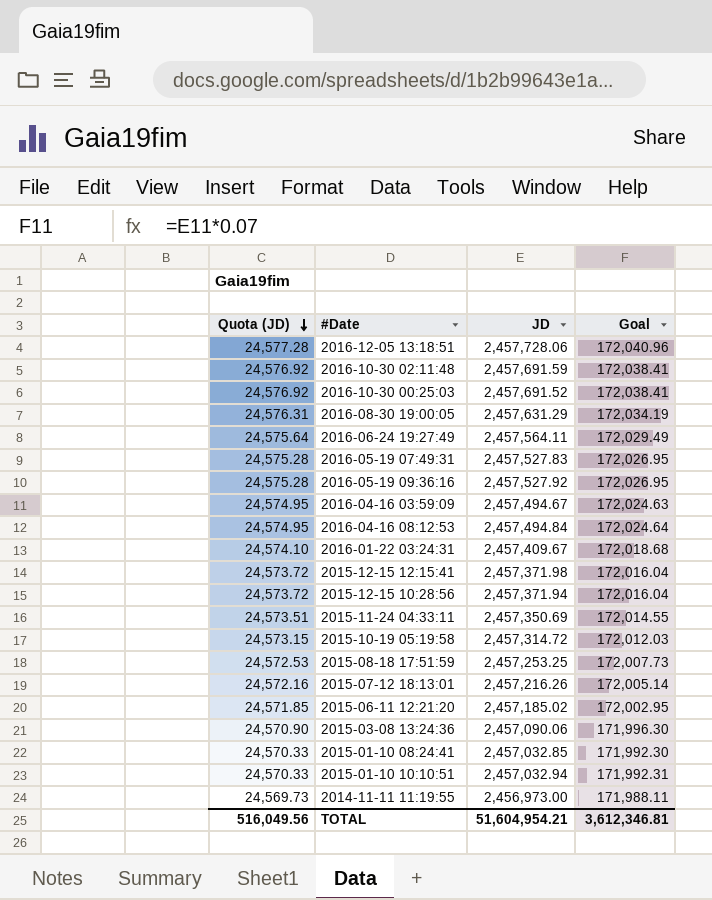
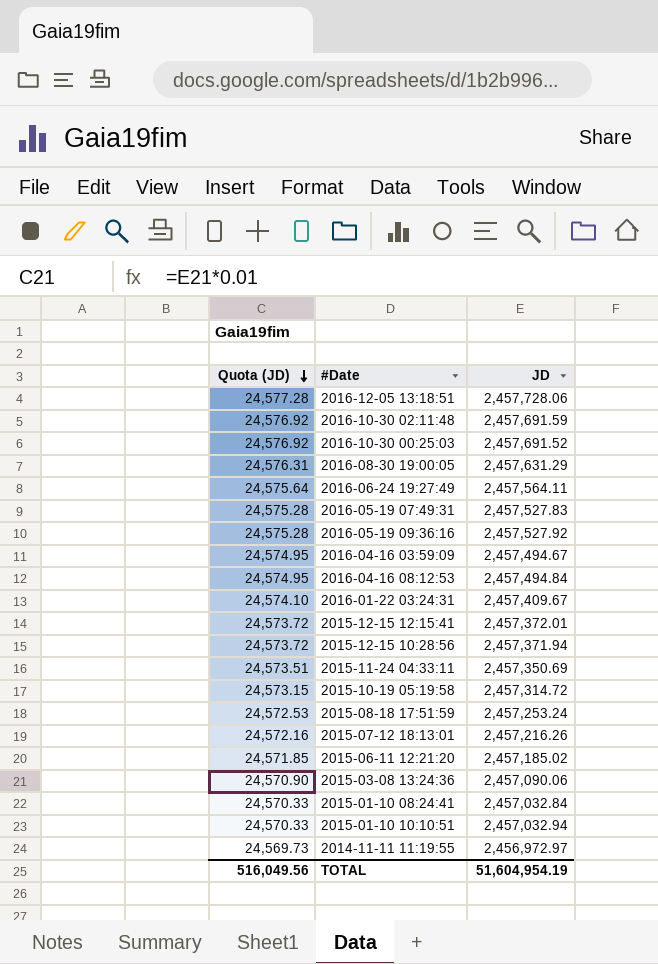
column Goal | formula: [JD] * 0.07 -> none
2015-12-15 12:15:41 | JD: 2,457,371.98 -> 2,457,372.01
2015-08-18 17:51:59 | JD: 2,457,253.25 -> 2,457,253.24
2015-01-10 08:24:41 | JD: 2,457,032.85 -> 2,457,032.84
2014-11-11 11:19:55 | JD: 2,456,973.00 -> 2,456,972.97
TOTAL | JD: 51,604,954.21 -> 51,604,954.19

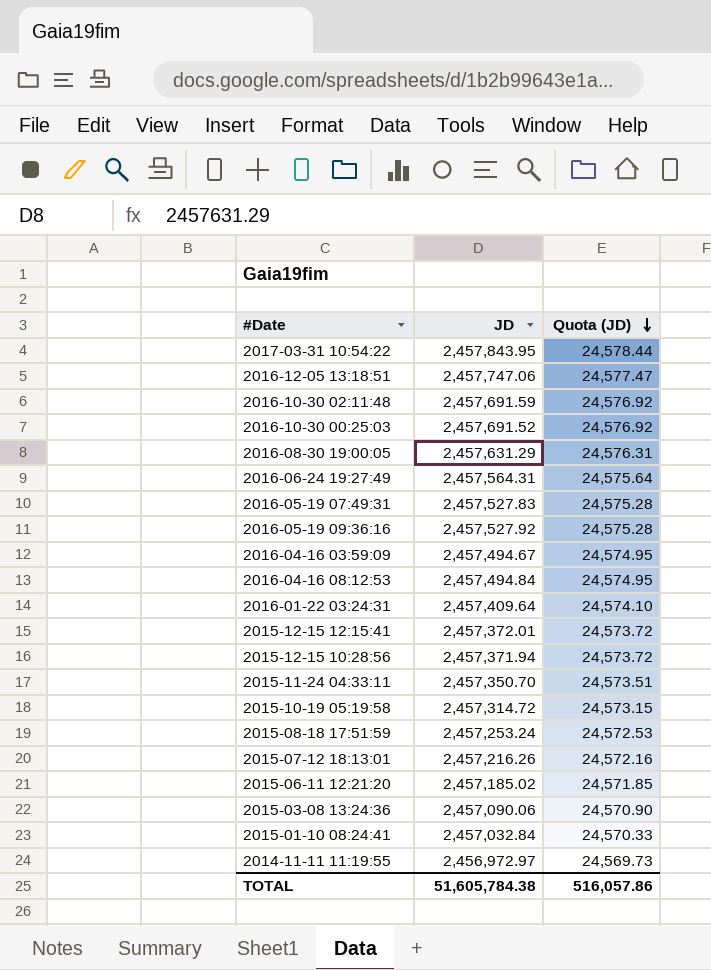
column Quota (JD) | position: 1 -> 3
row 2015-01-10 10:10:51: 24,570.33 | 2,457,032.94 -> none
row 2017-03-31 10:54:22: none -> 2,457,843.95 | 24,578.44
2016-12-05 13:18:51 | JD: 2,457,728.06 -> 2,457,747.06
2016-12-05 13:18:51 | Quota (JD): 24,577.28 -> 24,577.47
2016-06-24 19:27:49 | JD: 2,457,564.11 -> 2,457,564.31
2016-01-22 03:24:31 | JD: 2,457,409.67 -> 2,457,409.64
2015-11-24 04:33:11 | JD: 2,457,350.69 -> 2,457,350.70
TOTAL | JD: 51,604,954.19 -> 51,605,784.38
TOTAL | Quota (JD): 516,049.56 -> 516,057.86

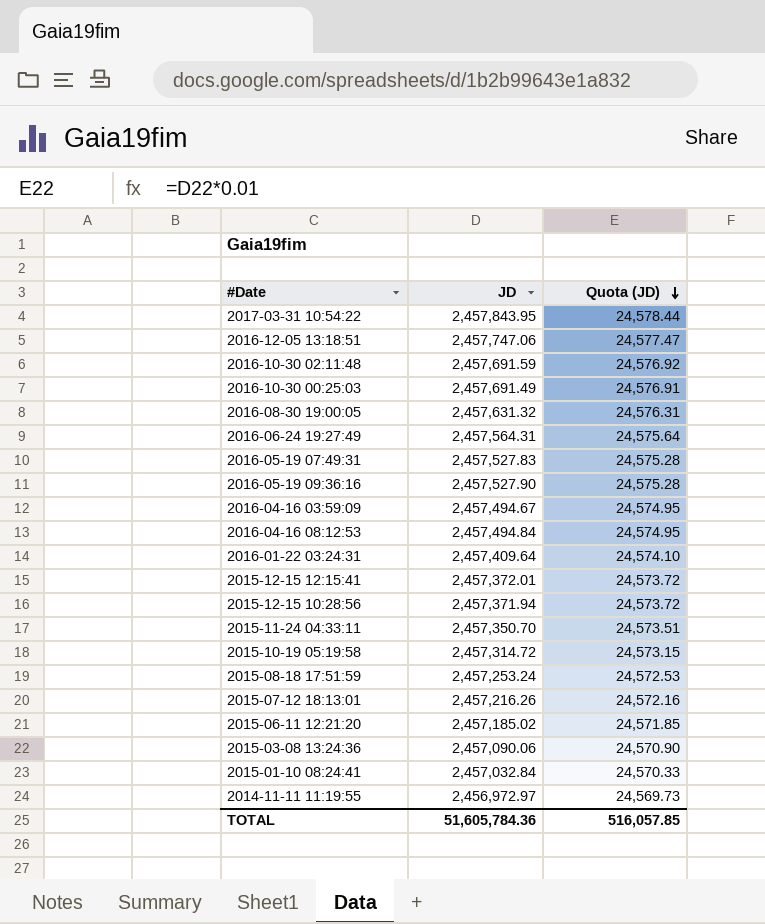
2016-10-30 00:25:03 | JD: 2,457,691.52 -> 2,457,691.49
2016-10-30 00:25:03 | Quota (JD): 24,576.92 -> 24,576.91
2016-08-30 19:00:05 | JD: 2,457,631.29 -> 2,457,631.32
2016-05-19 09:36:16 | JD: 2,457,527.92 -> 2,457,527.90
TOTAL | JD: 51,605,784.38 -> 51,605,784.36
TOTAL | Quota (JD): 516,057.86 -> 516,057.85

